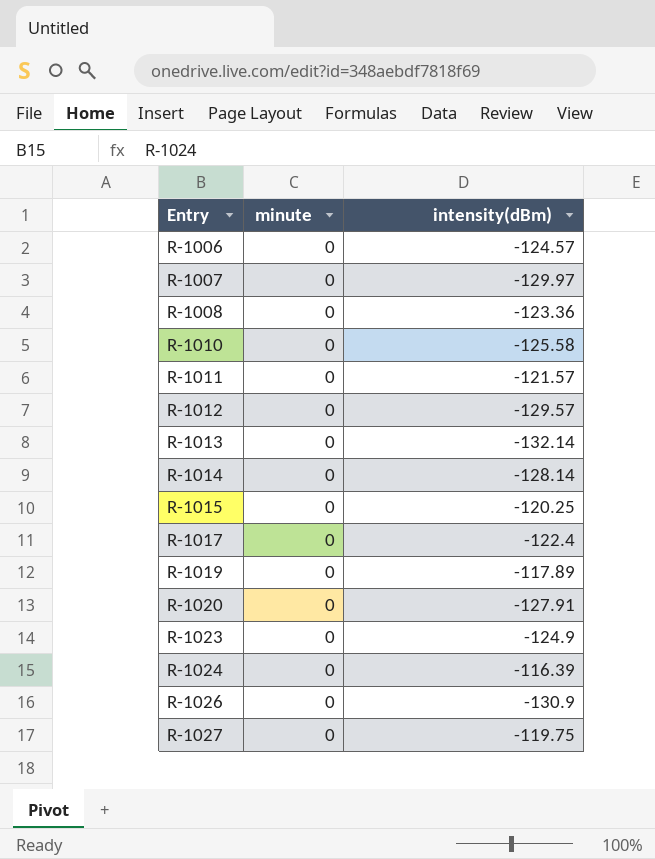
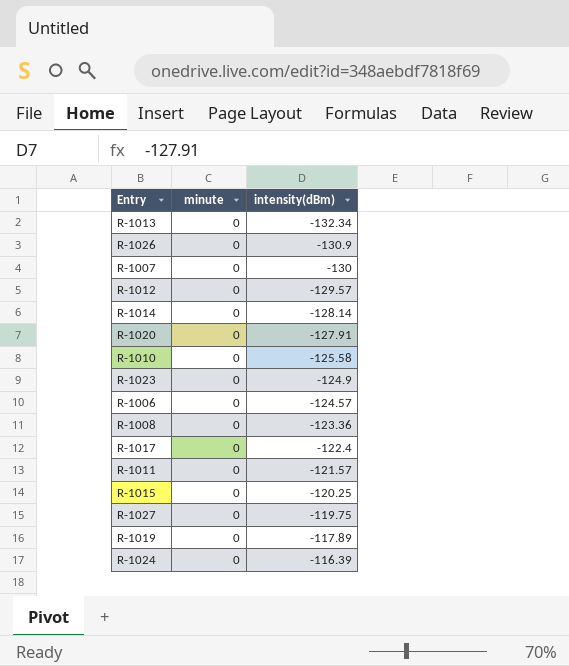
row order: Entry ascending -> intensity(dBm) ascending
R-1013 | intensity(dBm): -132.14 -> -132.34
R-1007 | intensity(dBm): -129.97 -> -130

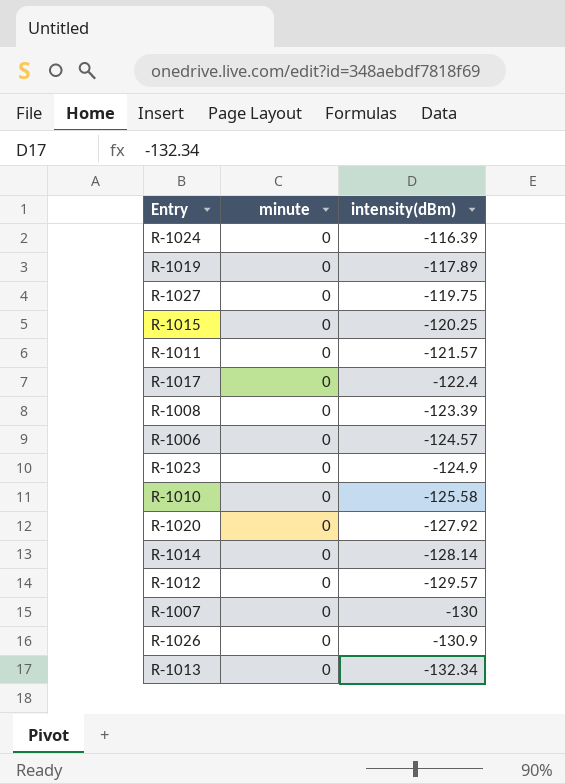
row order: intensity(dBm) ascending -> intensity(dBm) descending
R-1008 | intensity(dBm): -123.36 -> -123.39
R-1020 | intensity(dBm): -127.91 -> -127.92

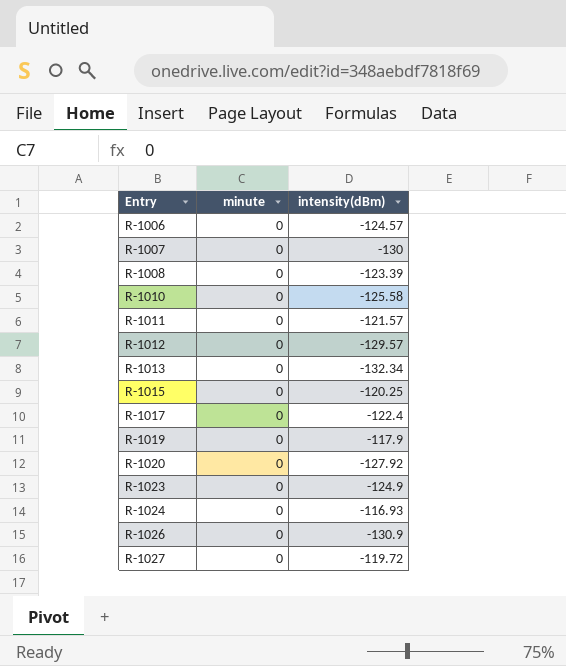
row order: intensity(dBm) descending -> Entry ascending
row R-1014: 0 | -128.14 -> none
R-1019 | intensity(dBm): -117.89 -> -117.9
R-1024 | intensity(dBm): -116.39 -> -116.93
R-1027 | intensity(dBm): -119.75 -> -119.72

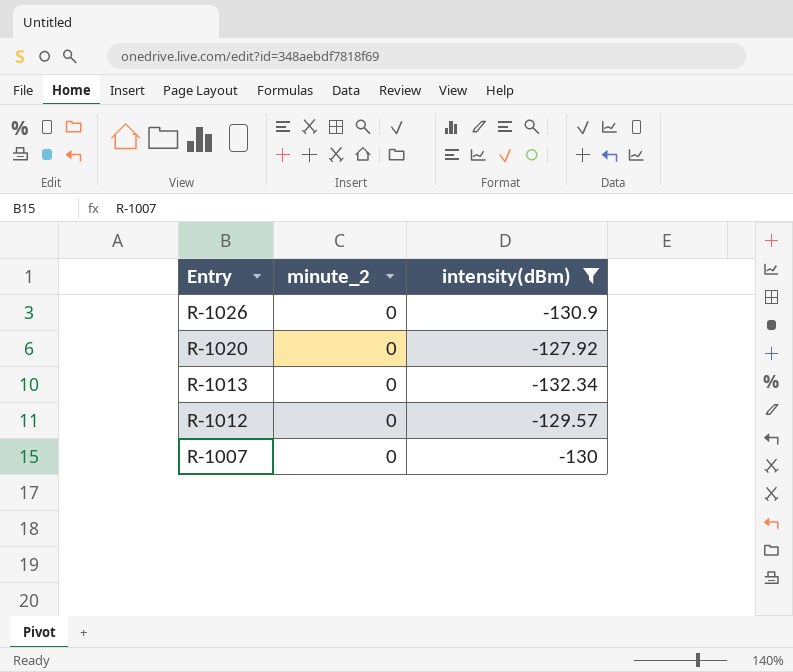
filter: none -> intensity(dBm) <= -127.92
row order: Entry ascending -> Entry descending
column name: minute -> minute_2

